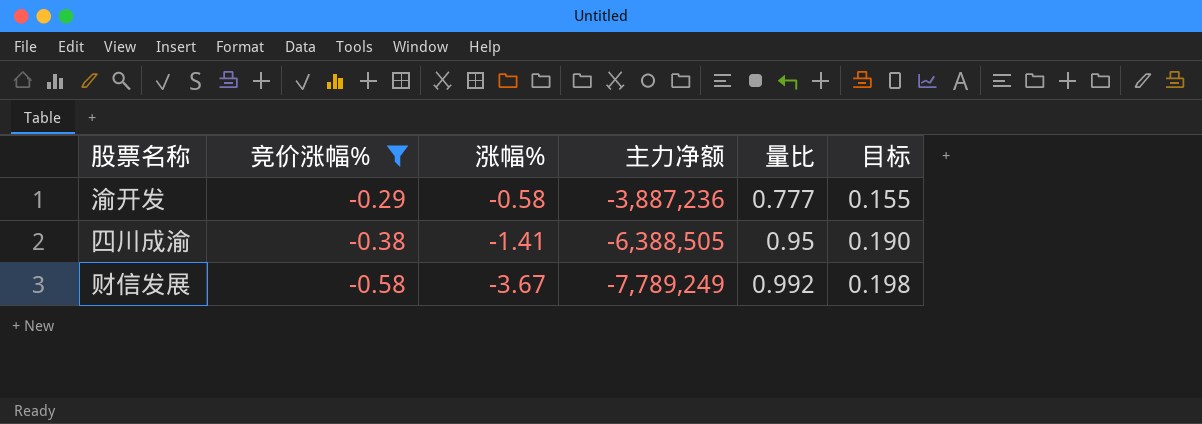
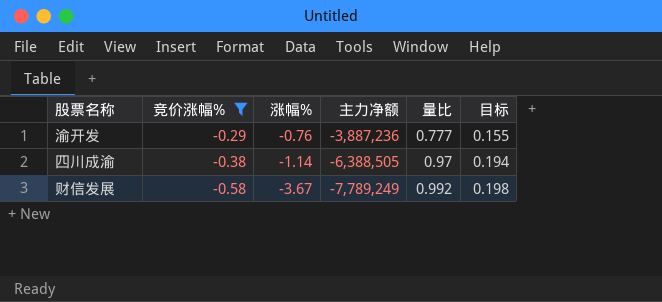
渝开发 | 涨幅%: -0.58 -> -0.76
四川成渝 | 涨幅%: -1.41 -> -1.14
四川成渝 | 量比: 0.95 -> 0.97
四川成渝 | 目标: 0.190 -> 0.194

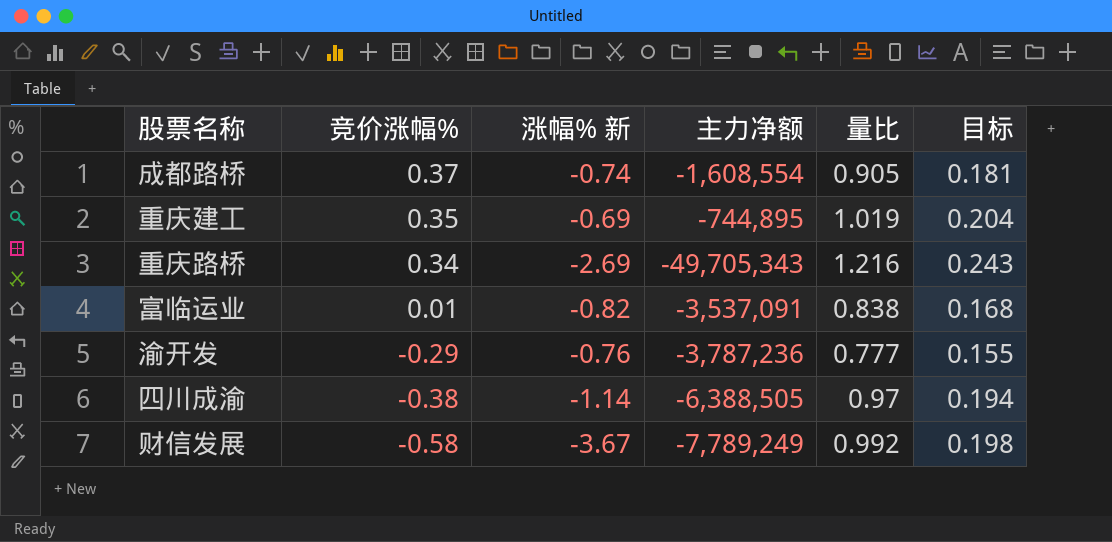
filter: 竞价涨幅% <= -0.29 -> none
column name: 涨幅% -> 涨幅% 新
渝开发 | 主力净额: -3,887,236 -> -3,787,236

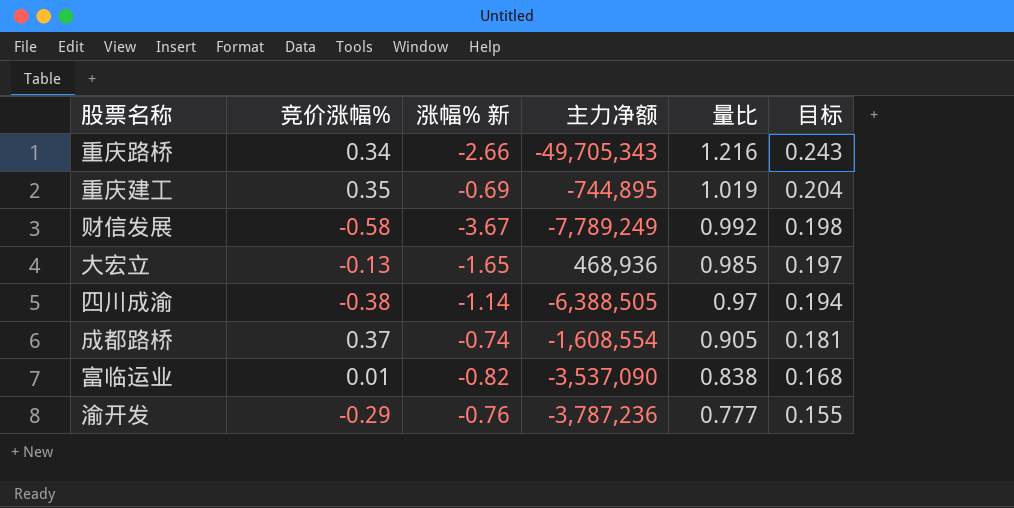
row order: 竞价涨幅% descending -> 量比 descending
重庆路桥 | 涨幅% 新: -2.69 -> -2.66
row 大宏立: none -> -0.13 | -1.65 | 468,936 | 0.985 | 0.197
富临运业 | 主力净额: -3,537,091 -> -3,537,090

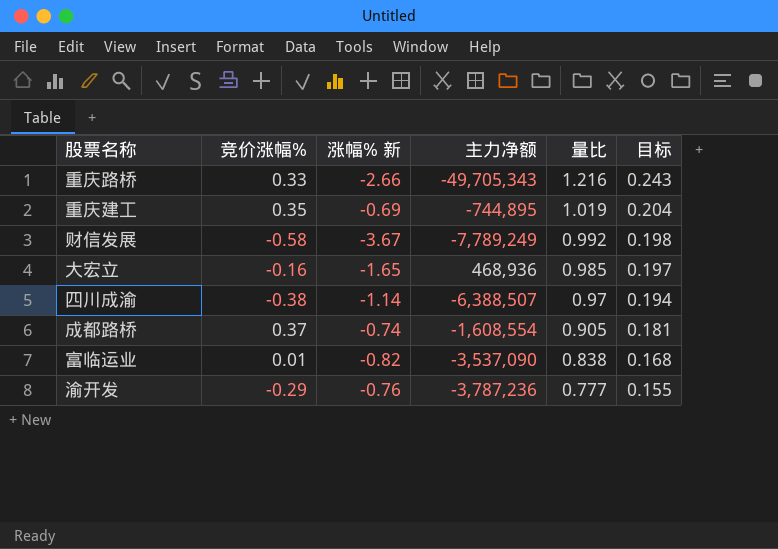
重庆路桥 | 竞价涨幅%: 0.34 -> 0.33
大宏立 | 竞价涨幅%: -0.13 -> -0.16
四川成渝 | 主力净额: -6,388,505 -> -6,388,507

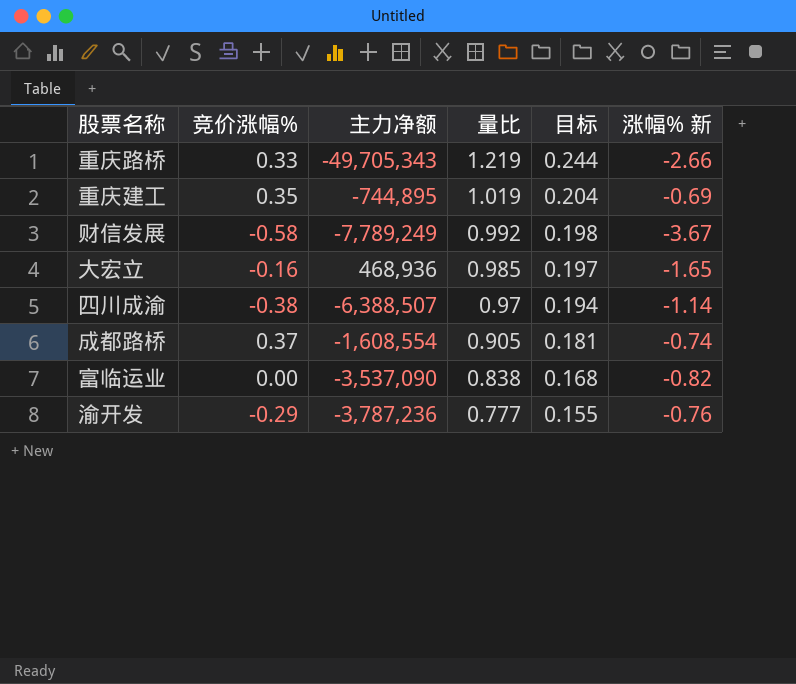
column 涨幅% 新 | position: 3 -> 6
重庆路桥 | 量比: 1.216 -> 1.219
重庆路桥 | 目标: 0.243 -> 0.244
富临运业 | 竞价涨幅%: 0.01 -> 0.00

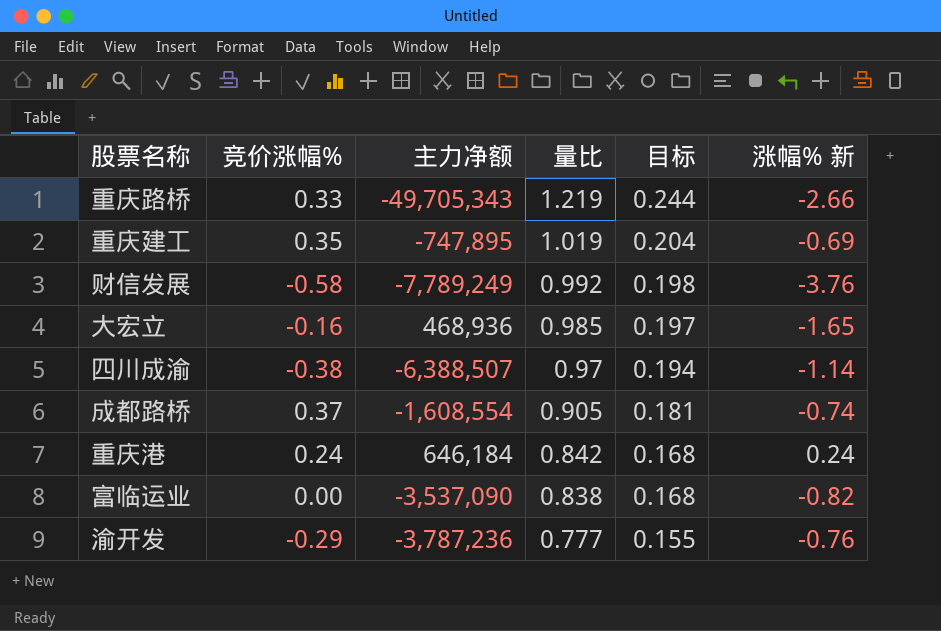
重庆建工 | 主力净额: -744,895 -> -747,895
财信发展 | 涨幅% 新: -3.67 -> -3.76
row 重庆港: none -> 0.24 | 646,184 | 0.842 | 0.168 | 0.24

